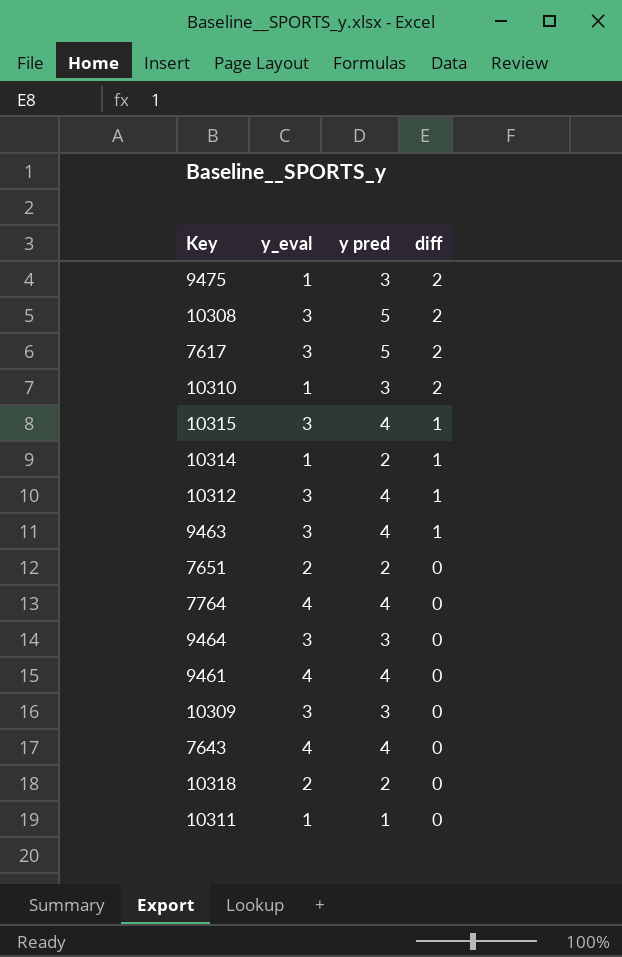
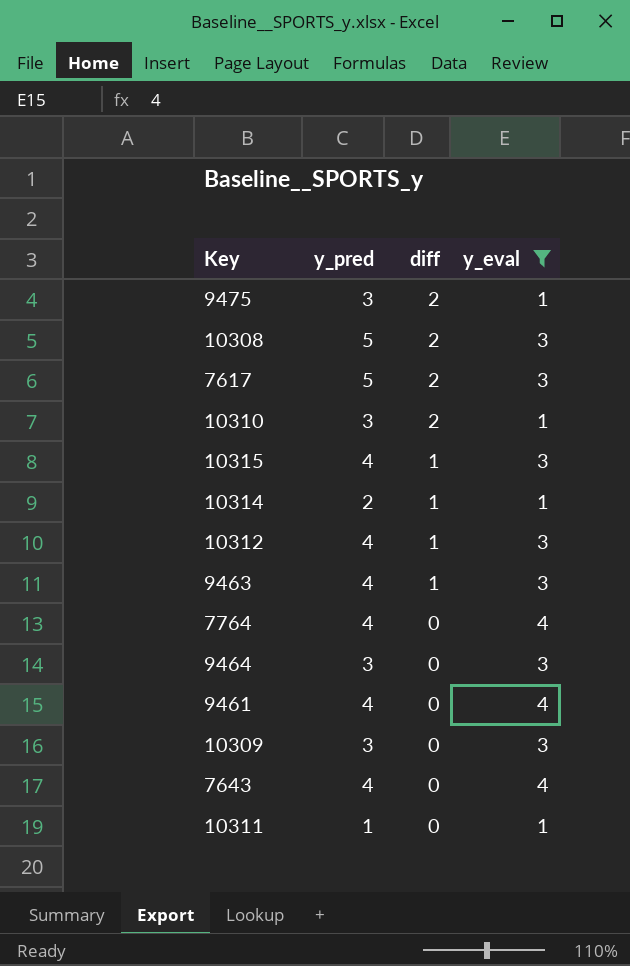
filter: none -> y_eval != 2
column name: y pred -> y_pred
column y_eval | position: 2 -> 4

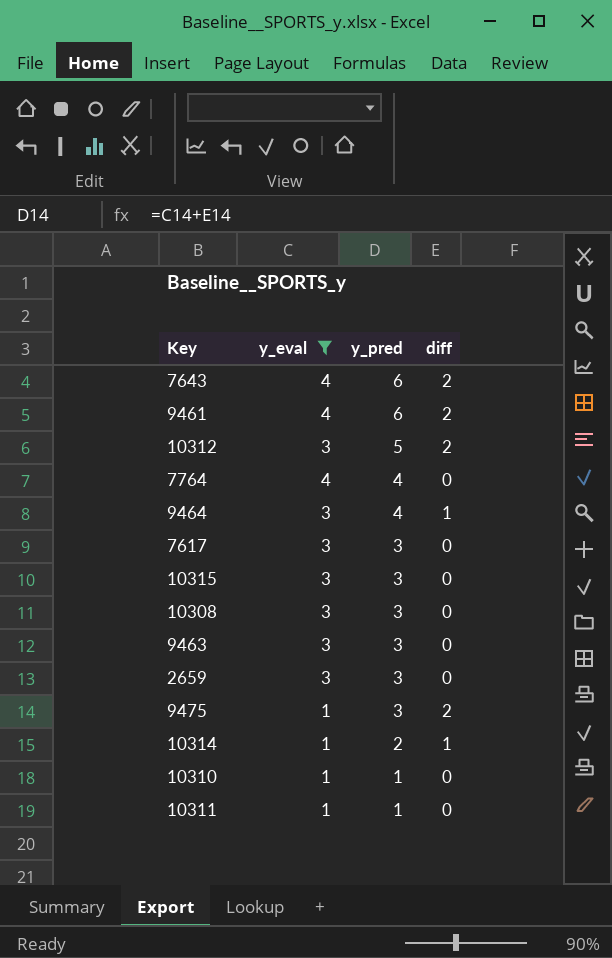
row order: diff descending -> y_pred descending
column y_eval | position: 4 -> 2
row 10309: 3 | 0 | 3 -> none
7643 | y_pred: 4 -> 6
7643 | diff: 0 -> 2
9461 | y_pred: 4 -> 6
9461 | diff: 0 -> 2
10312 | y_pred: 4 -> 5
10312 | diff: 1 -> 2
9464 | y_pred: 3 -> 4
9464 | diff: 0 -> 1
7617 | y_pred: 5 -> 3
7617 | diff: 2 -> 0
10315 | y_pred: 4 -> 3
10315 | diff: 1 -> 0
10308 | y_pred: 5 -> 3
10308 | diff: 2 -> 0
9463 | y_pred: 4 -> 3
9463 | diff: 1 -> 0
row 2659: none -> 3 | 3 | 0
10310 | y_pred: 3 -> 1
10310 | diff: 2 -> 0

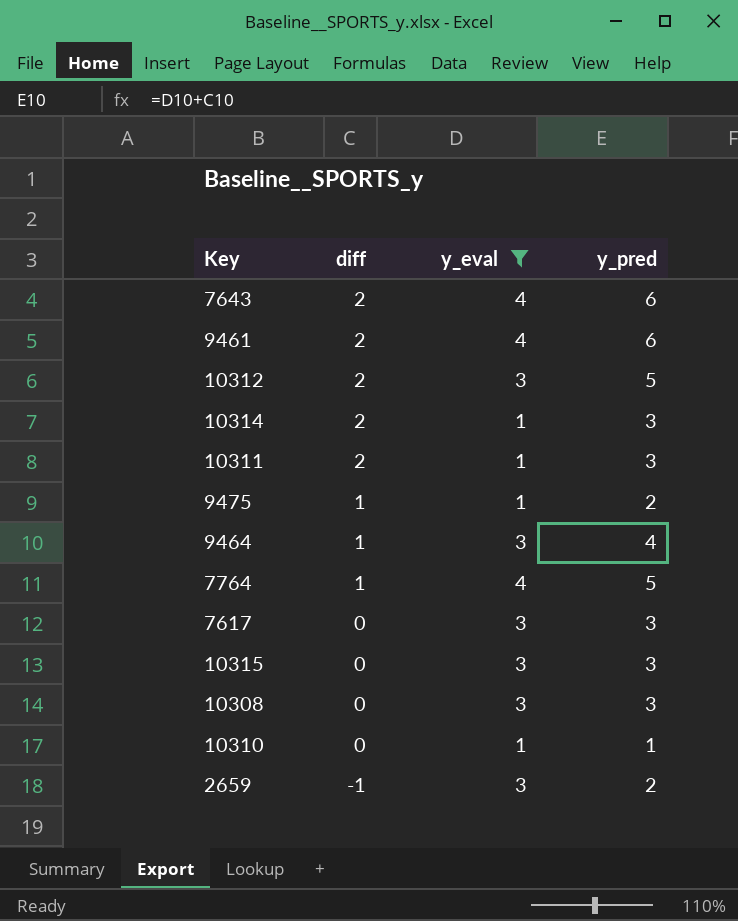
row order: y_pred descending -> diff descending
column diff | position: 4 -> 2
row 9463: 3 | 3 | 0 -> none
10314 | diff: 1 -> 2
10314 | y_pred: 2 -> 3
10311 | diff: 0 -> 2
10311 | y_pred: 1 -> 3
9475 | diff: 2 -> 1
9475 | y_pred: 3 -> 2
7764 | diff: 0 -> 1
7764 | y_pred: 4 -> 5
2659 | diff: 0 -> -1
2659 | y_pred: 3 -> 2

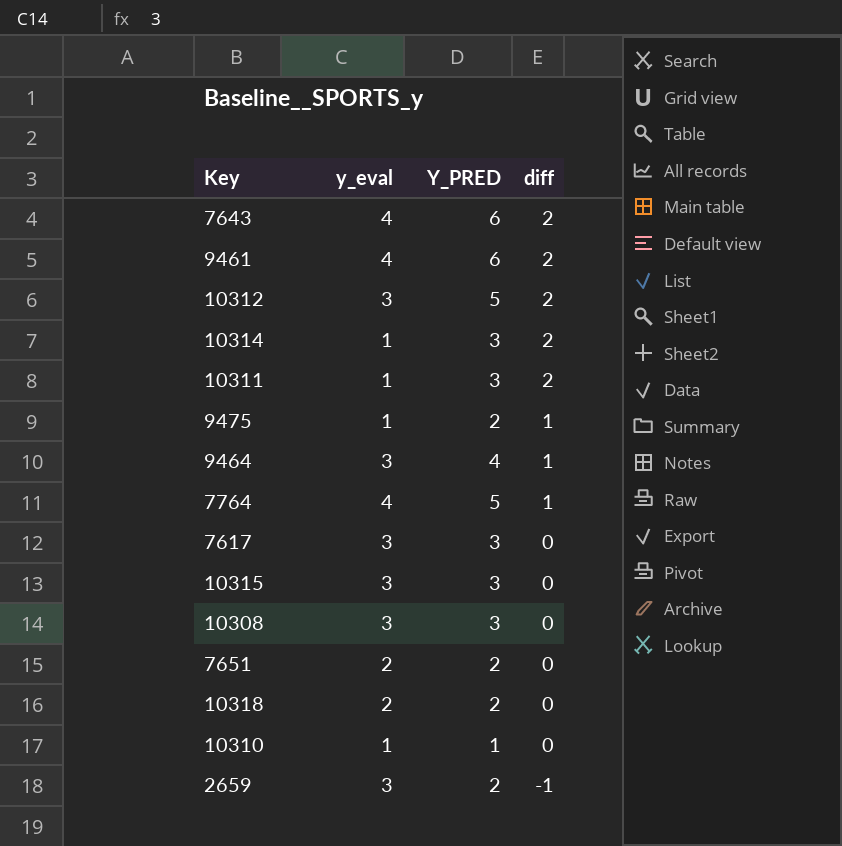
filter: y_eval != 2 -> none
column name: y_pred -> Y_PRED
column diff | position: 2 -> 4

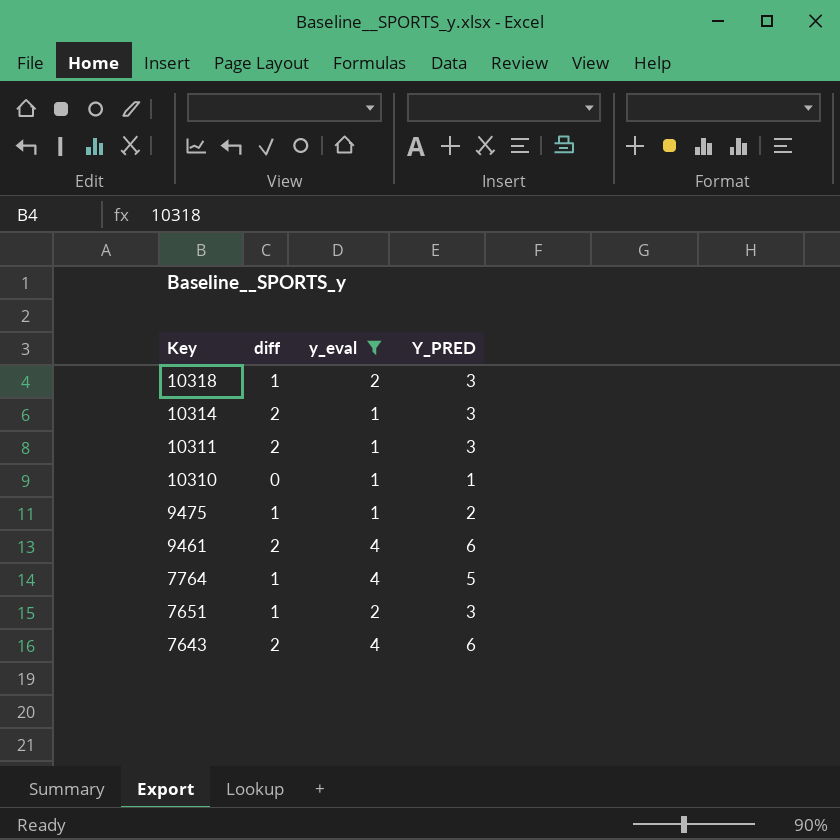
filter: none -> y_eval != 3
row order: diff descending -> Key descending
column diff | position: 4 -> 2
10318 | diff: 0 -> 1
10318 | Y_PRED: 2 -> 3
7651 | diff: 0 -> 1
7651 | Y_PRED: 2 -> 3

